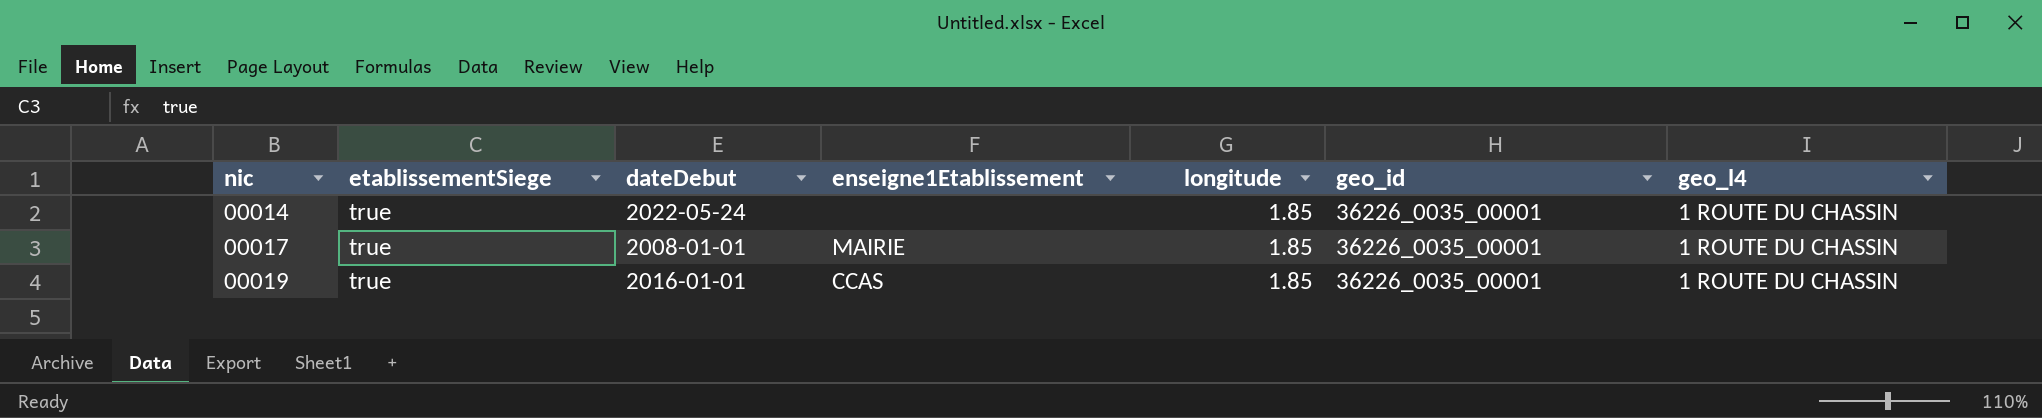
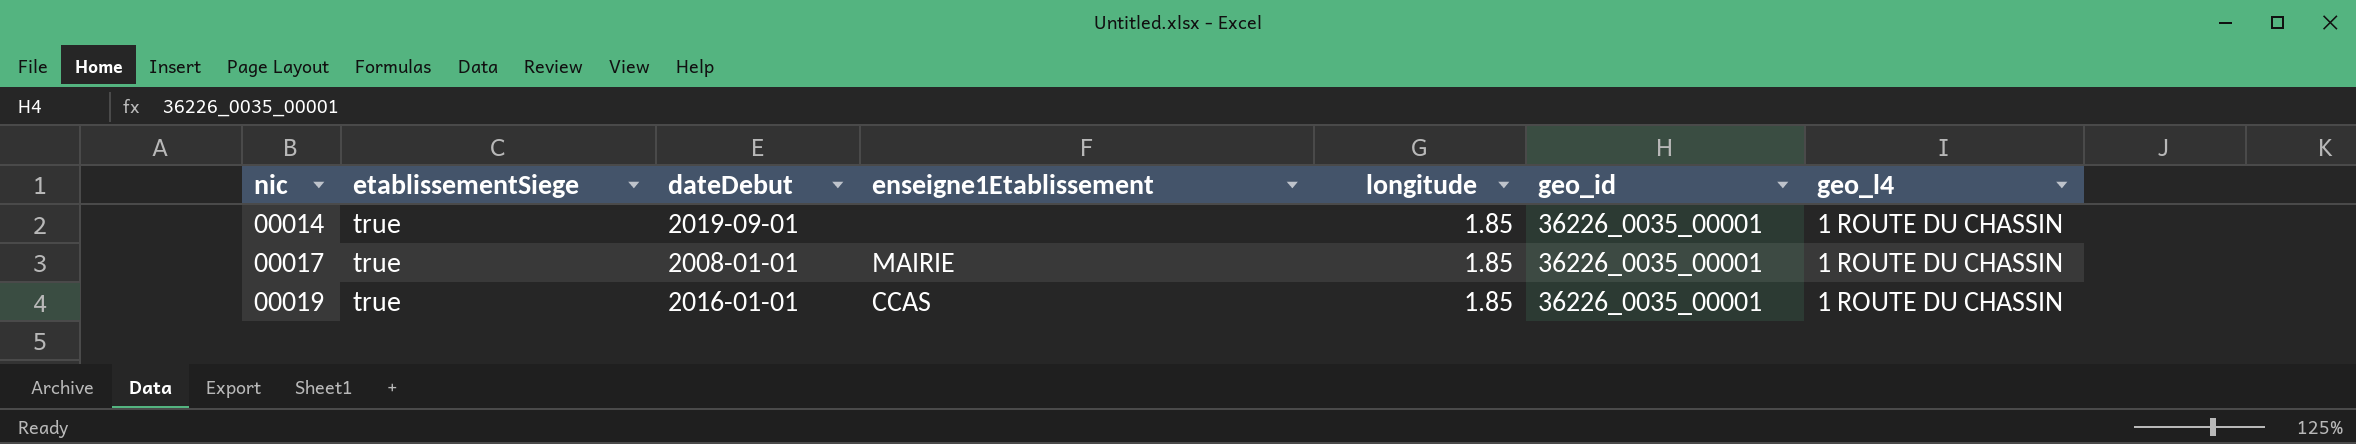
00014 | dateDebut: 2022-05-24 -> 2019-09-01

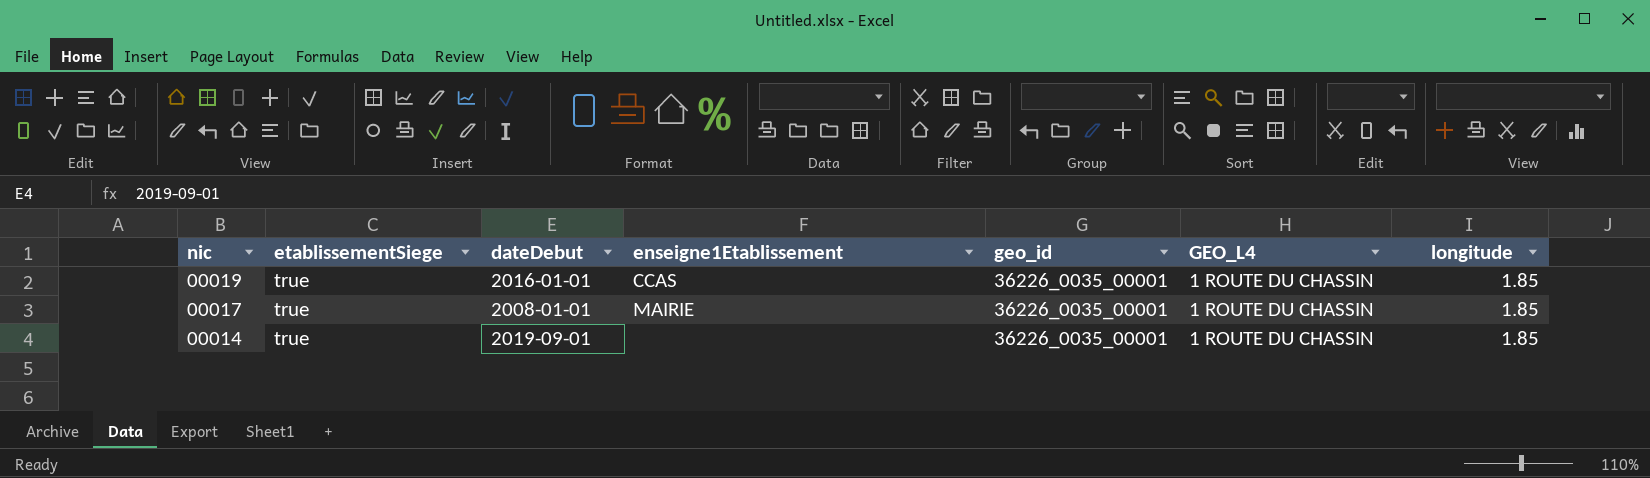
row order: nic ascending -> nic descending
column name: geo_l4 -> GEO_L4
column longitude | position: 5 -> 7

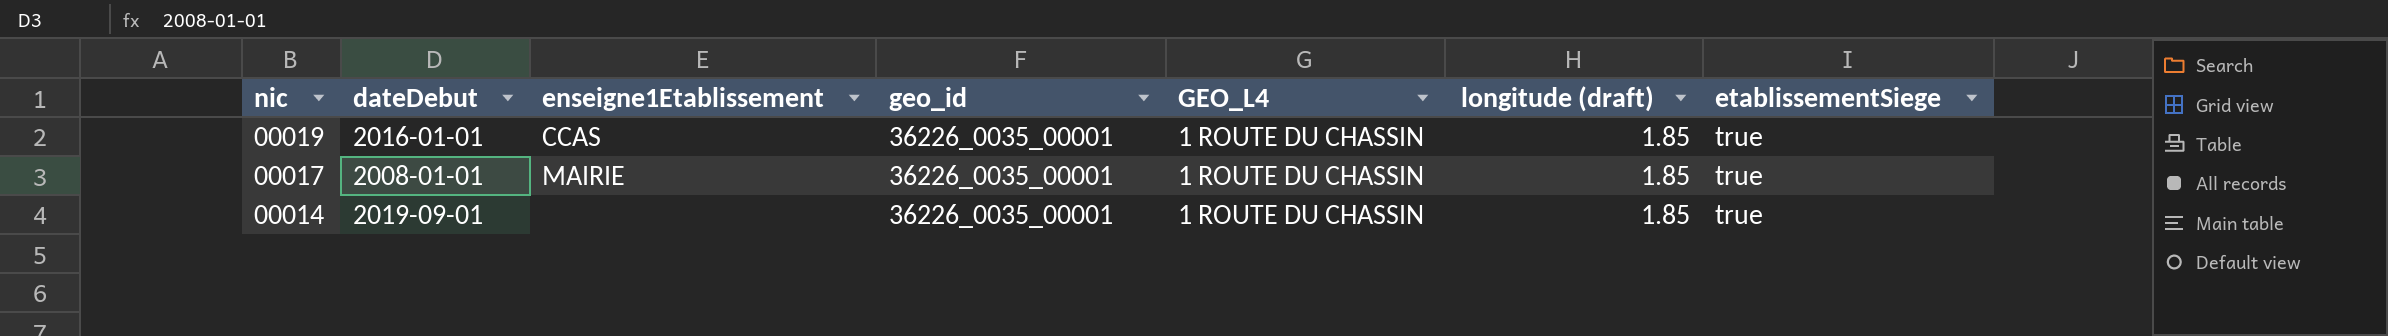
column name: longitude -> longitude (draft)
column etablissementSiege | position: 2 -> 7

